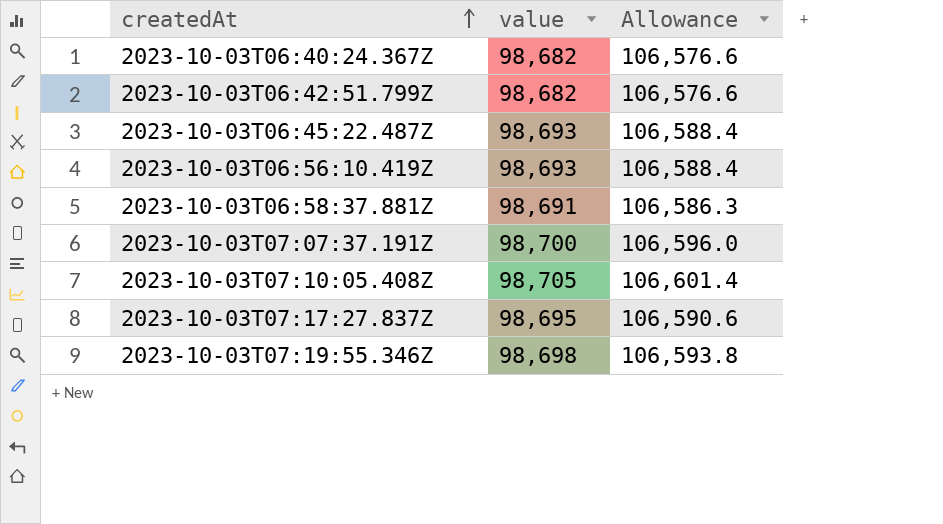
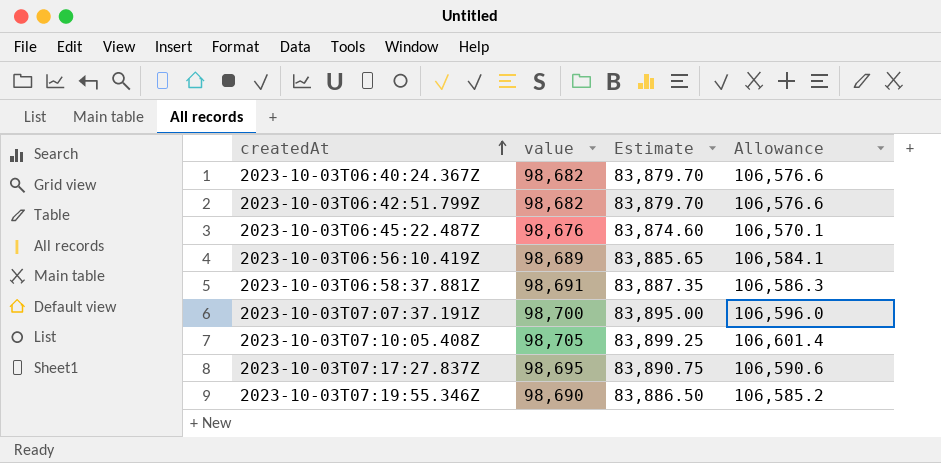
column Estimate | formula: none -> [value] * 0.85
2023-10-03T06:45:22.487Z | value: 98,693 -> 98,676
2023-10-03T06:45:22.487Z | Allowance: 106,588.4 -> 106,570.1
2023-10-03T06:56:10.419Z | value: 98,693 -> 98,689
2023-10-03T06:56:10.419Z | Allowance: 106,588.4 -> 106,584.1
2023-10-03T07:19:55.346Z | value: 98,698 -> 98,690
2023-10-03T07:19:55.346Z | Allowance: 106,593.8 -> 106,585.2

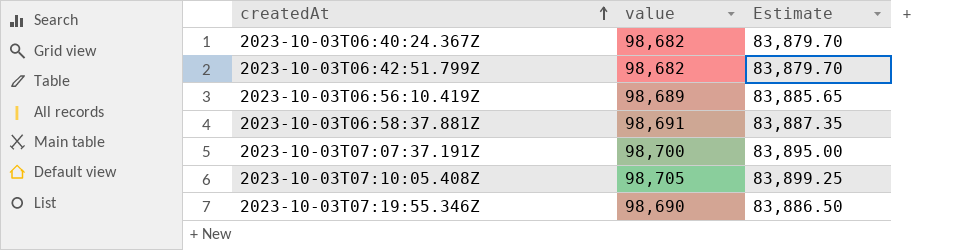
column Allowance | formula: [value] * 1.08 -> none
row 2023-10-03T06:45:22.487Z: 98,676 | 83,874.60 | 106,570.1 -> none
row 2023-10-03T07:17:27.837Z: 98,695 | 83,890.75 | 106,590.6 -> none

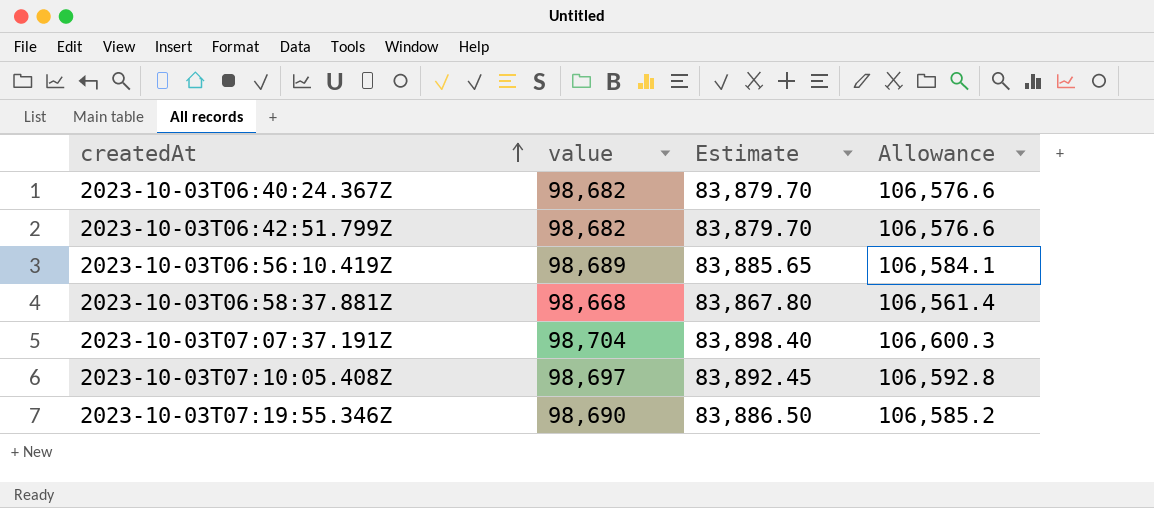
column Allowance | formula: none -> [value] * 1.08
2023-10-03T06:58:37.881Z | value: 98,691 -> 98,668
2023-10-03T06:58:37.881Z | Estimate: 83,887.35 -> 83,867.80
2023-10-03T07:07:37.191Z | value: 98,700 -> 98,704
2023-10-03T07:07:37.191Z | Estimate: 83,895.00 -> 83,898.40
2023-10-03T07:10:05.408Z | value: 98,705 -> 98,697
2023-10-03T07:10:05.408Z | Estimate: 83,899.25 -> 83,892.45

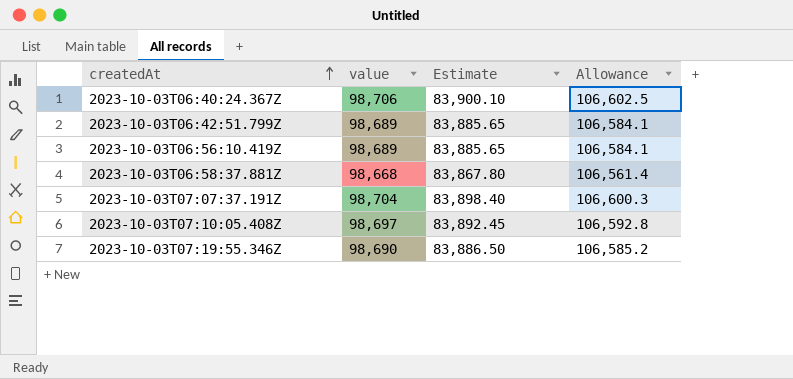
2023-10-03T06:40:24.367Z | value: 98,682 -> 98,706
2023-10-03T06:40:24.367Z | Estimate: 83,879.70 -> 83,900.10
2023-10-03T06:40:24.367Z | Allowance: 106,576.6 -> 106,602.5
2023-10-03T06:42:51.799Z | value: 98,682 -> 98,689
2023-10-03T06:42:51.799Z | Estimate: 83,879.70 -> 83,885.65
2023-10-03T06:42:51.799Z | Allowance: 106,576.6 -> 106,584.1

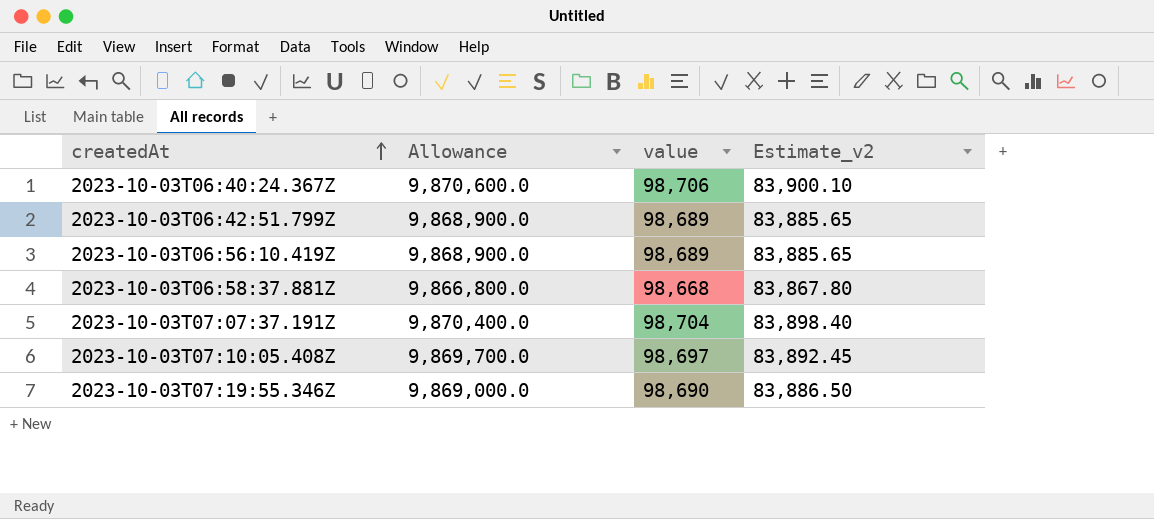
column Allowance | formula: [value] * 1.08 -> [value] * 100
column Allowance | position: 4 -> 2
column name: Estimate -> Estimate_v2

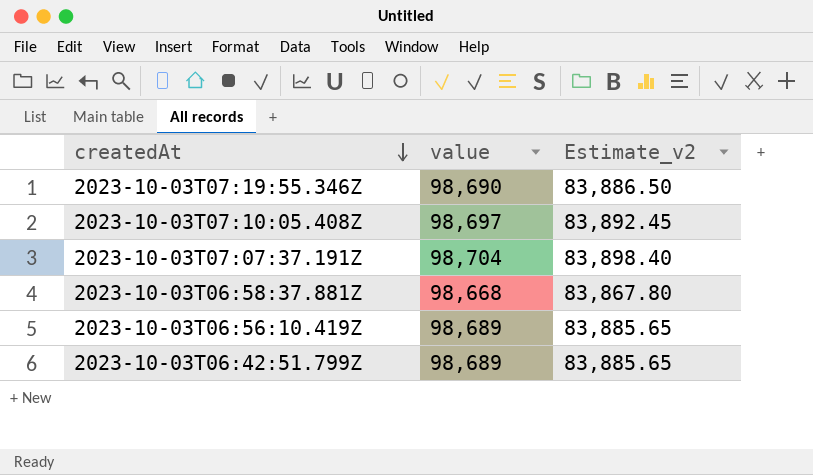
row order: createdAt ascending -> createdAt descending
column Allowance | formula: [value] * 100 -> none
row 2023-10-03T06:40:24.367Z: 9,870,600.0 | 98,706 | 83,900.10 -> none

